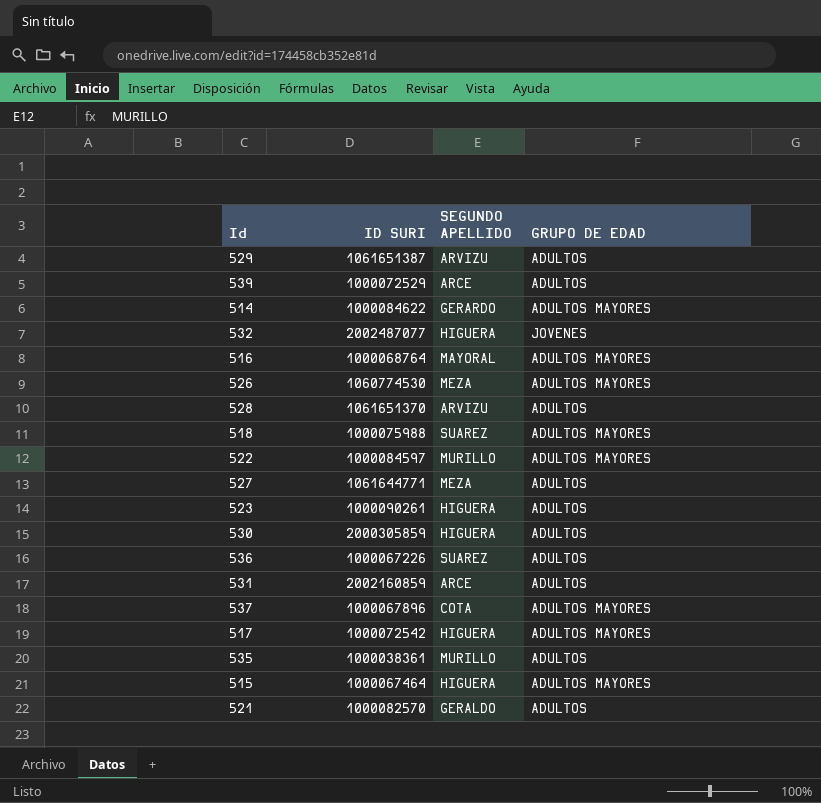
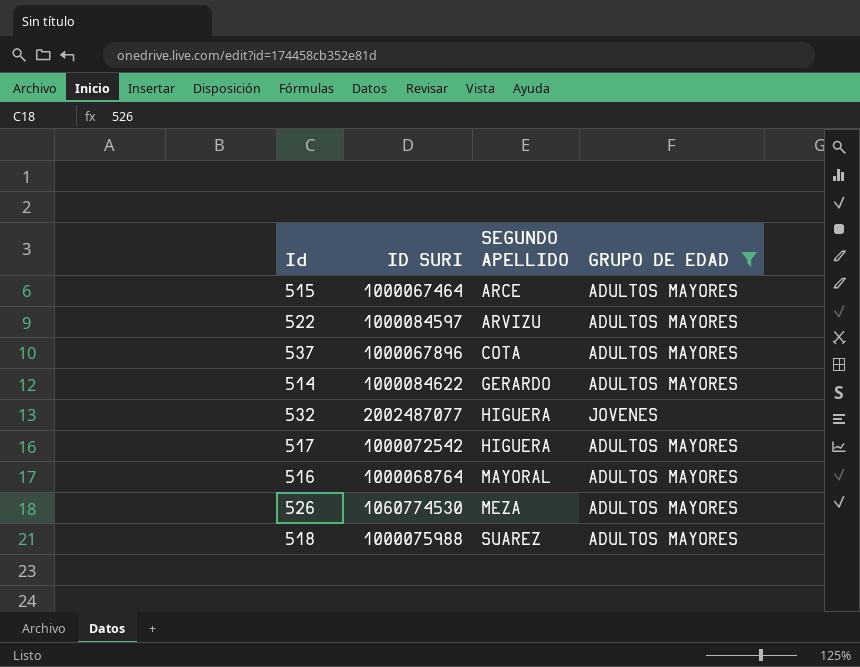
filter: none -> GRUPO DE EDAD != ADULTOS
row order: none -> SEGUNDO APELLIDO ascending
515 | SEGUNDO APELLIDO: HIGUERA -> ARCE
522 | SEGUNDO APELLIDO: MURILLO -> ARVIZU

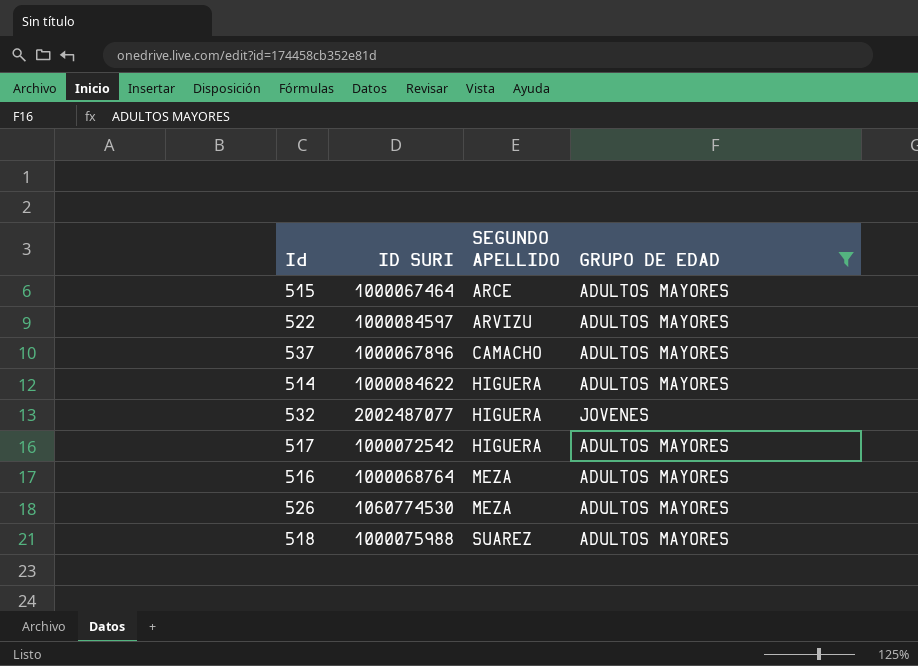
537 | SEGUNDO APELLIDO: COTA -> CAMACHO
514 | SEGUNDO APELLIDO: GERARDO -> HIGUERA
516 | SEGUNDO APELLIDO: MAYORAL -> MEZA

